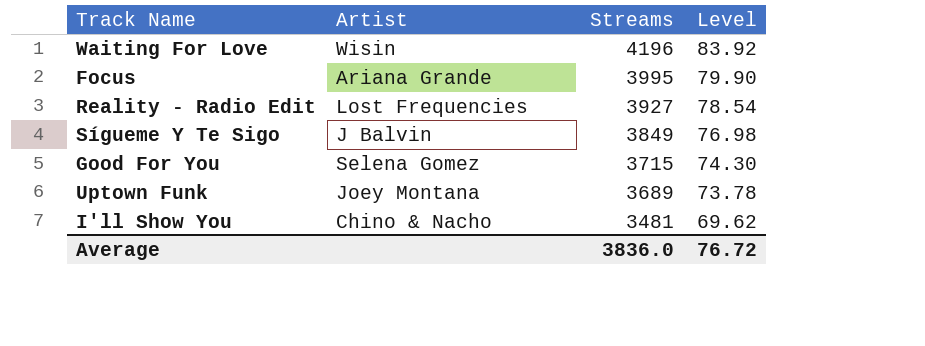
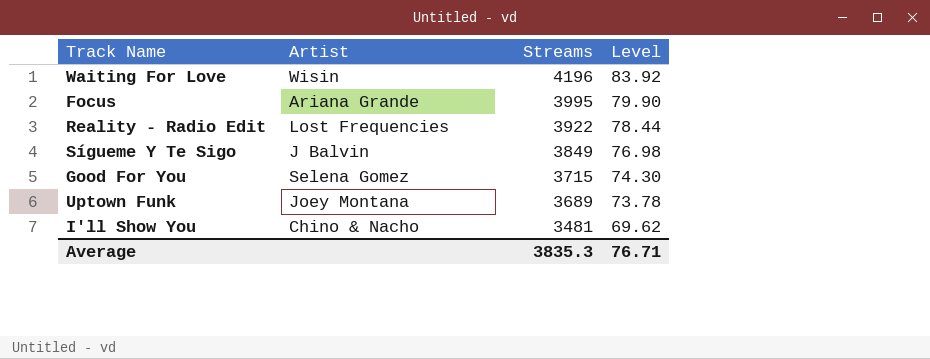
Reality - Radio Edit | Streams: 3927 -> 3922
Reality - Radio Edit | Level: 78.54 -> 78.44
Average | Streams: 3836.0 -> 3835.3
Average | Level: 76.72 -> 76.71

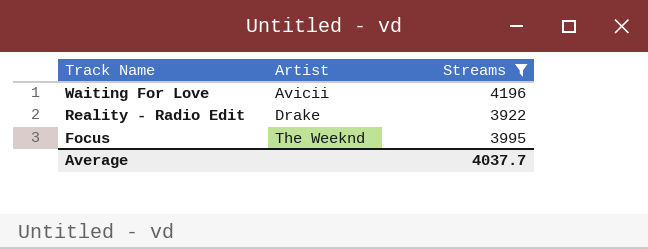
filter: none -> Streams >= 3922
row order: Streams descending -> Track Name descending
column Level | formula: [Streams] * 0.02 -> none
Waiting For Love | Artist: Wisin -> Avicii
Reality - Radio Edit | Artist: Lost Frequencies -> Drake
Focus | Artist: Ariana Grande -> The Weeknd
Average | Streams: 3835.3 -> 4037.7

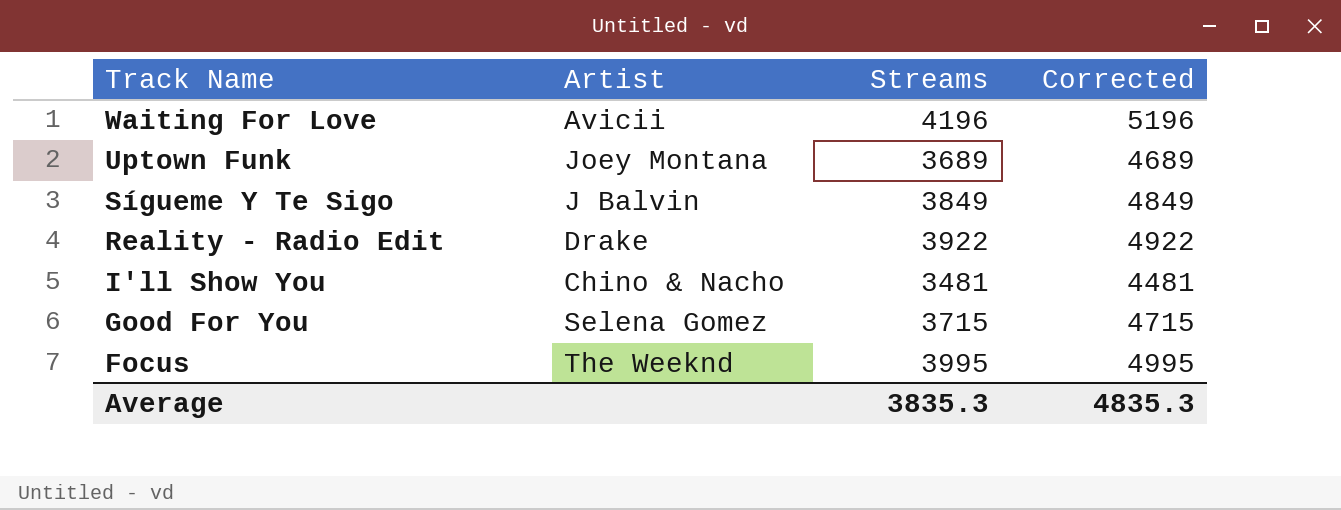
filter: Streams >= 3922 -> none
column Corrected | formula: none -> [Streams] + 1000
Average | Streams: 4037.7 -> 3835.3

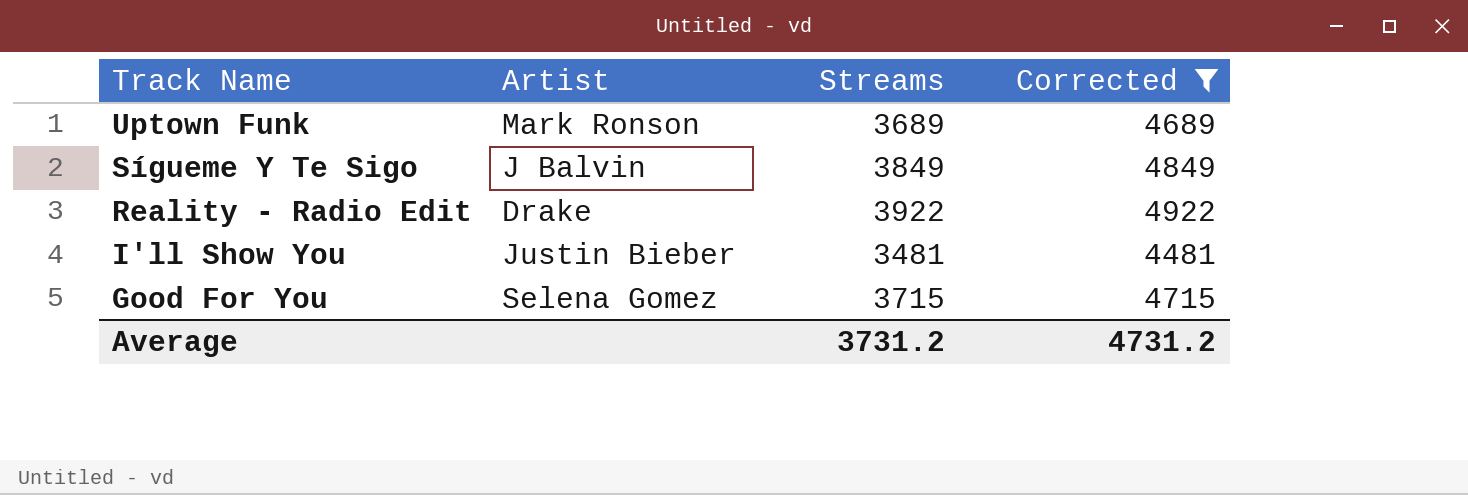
filter: none -> Corrected <= 4922
Uptown Funk | Artist: Joey Montana -> Mark Ronson
I'll Show You | Artist: Chino & Nacho -> Justin Bieber
Average | Streams: 3835.3 -> 3731.2
Average | Corrected: 4835.3 -> 4731.2

